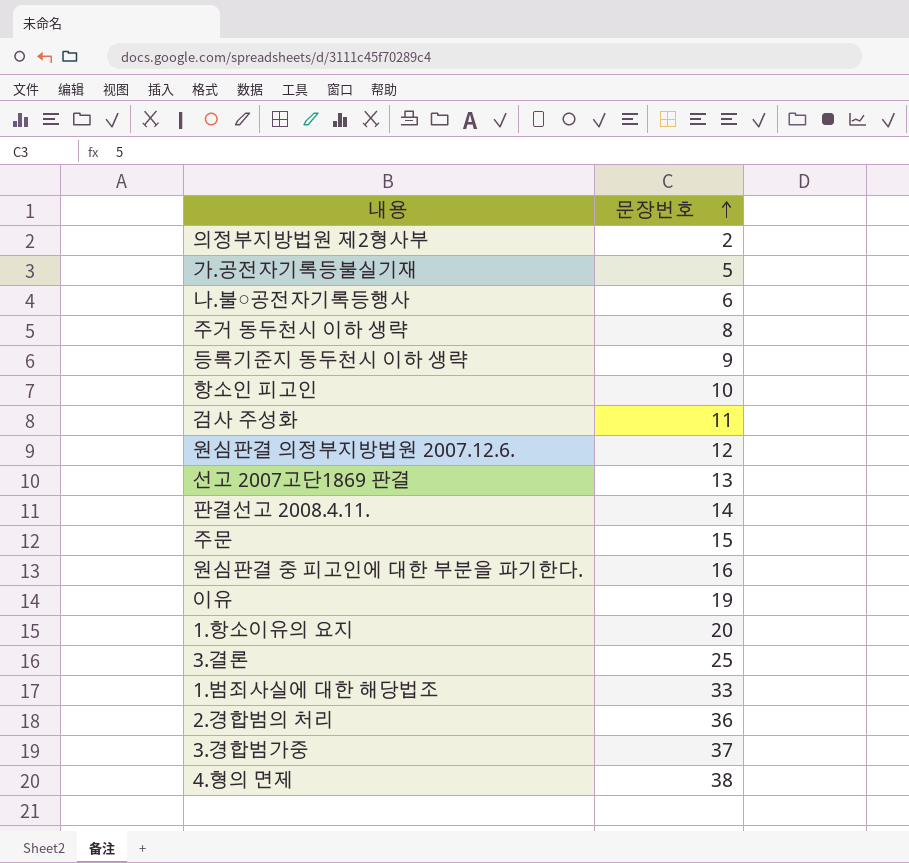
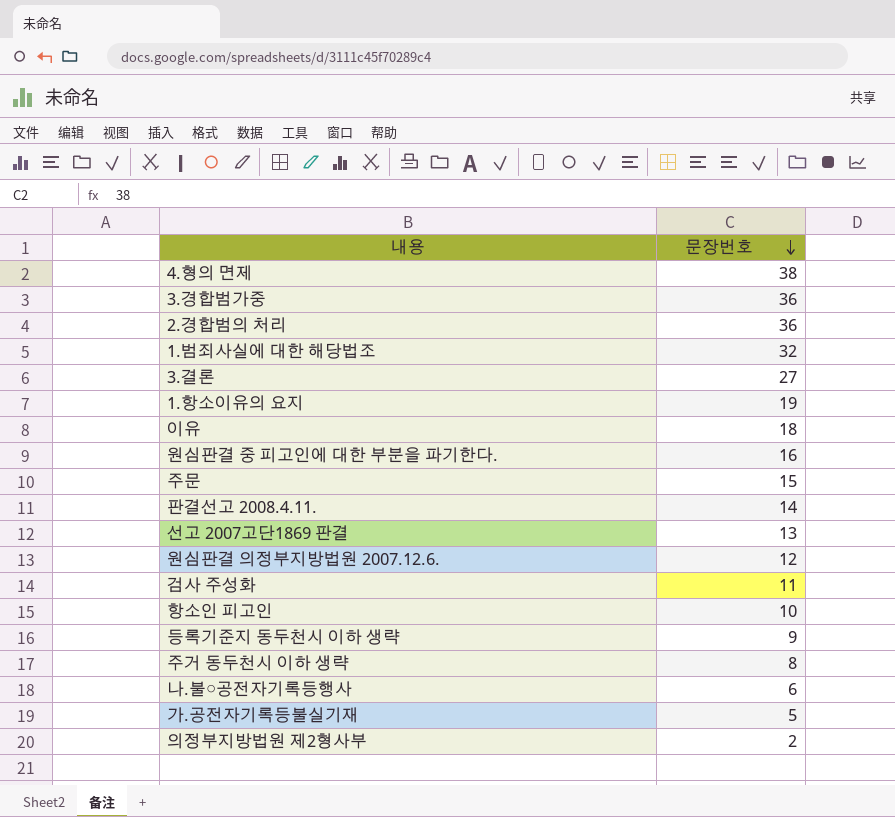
row order: 문장번호 ascending -> 문장번호 descending
3.경합범가중 | 문장번호: 37 -> 36
1.범죄사실에 대한 해당법조 | 문장번호: 33 -> 32
3.결론 | 문장번호: 25 -> 27
1.항소이유의 요지 | 문장번호: 20 -> 19
이유 | 문장번호: 19 -> 18

